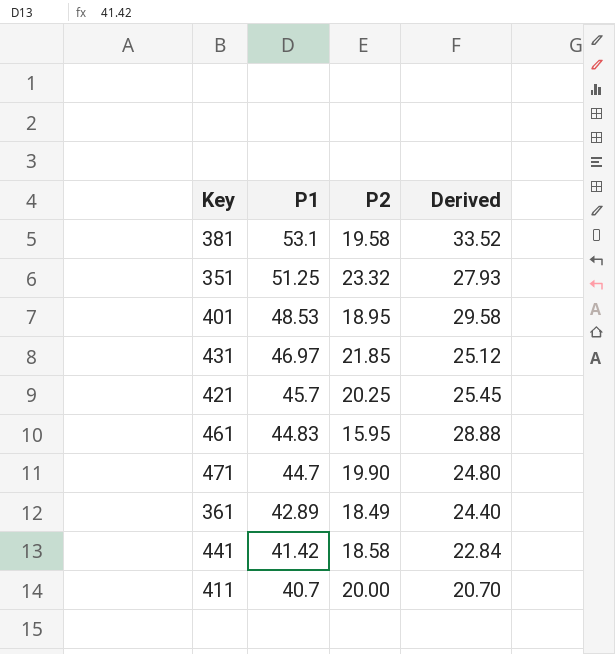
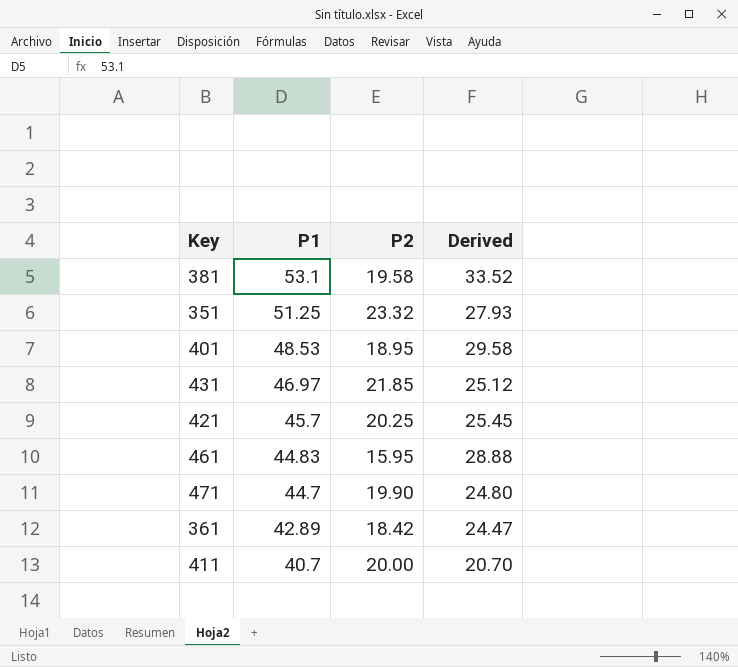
row 441: 41.42 | 18.58 | 22.84 -> none
361 | P2: 18.49 -> 18.42
361 | Derived: 24.40 -> 24.47

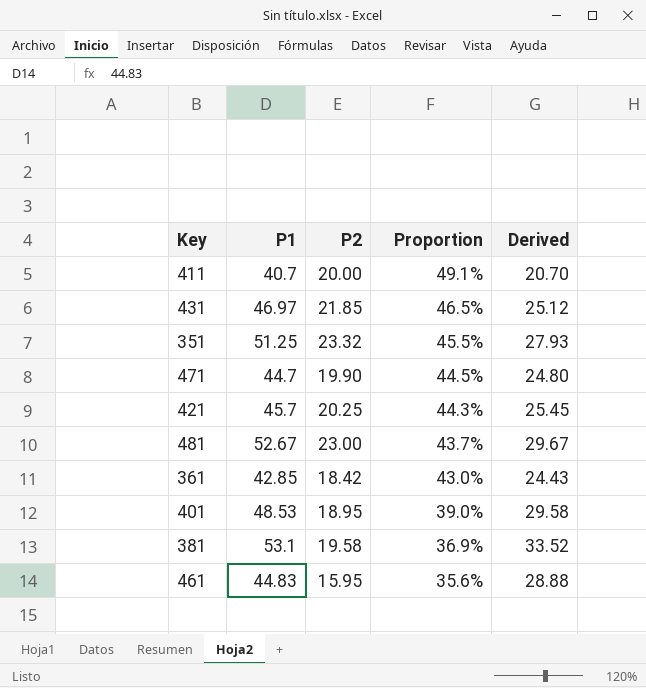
row order: P1 descending -> Proportion descending
column Proportion | formula: none -> [P2] / [P1]
row 481: none -> 52.67 | 23.00 | 43.7% | 29.67
361 | P1: 42.89 -> 42.85
361 | Derived: 24.47 -> 24.43

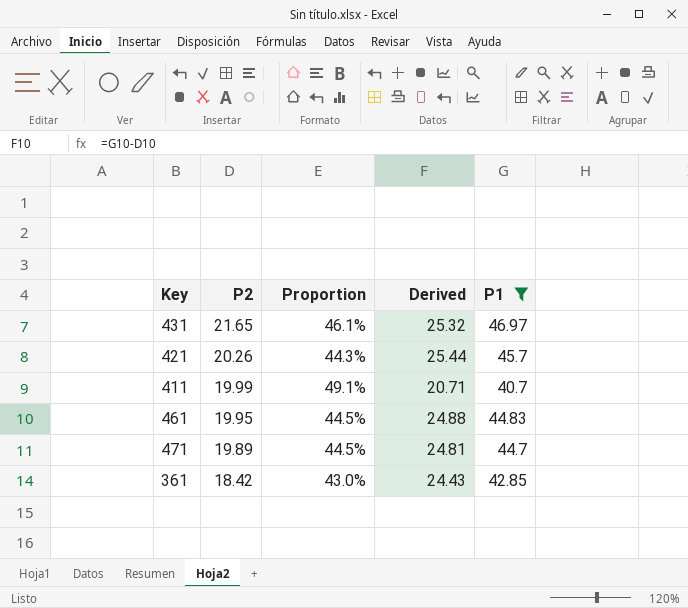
filter: none -> P1 <= 46.97
row order: Proportion descending -> P2 descending
column P1 | position: 2 -> 5
431 | P2: 21.85 -> 21.65
431 | Proportion: 46.5% -> 46.1%
431 | Derived: 25.12 -> 25.32
421 | P2: 20.25 -> 20.26
421 | Derived: 25.45 -> 25.44
411 | P2: 20.00 -> 19.99
411 | Derived: 20.70 -> 20.71
461 | P2: 15.95 -> 19.95
461 | Proportion: 35.6% -> 44.5%
461 | Derived: 28.88 -> 24.88
471 | P2: 19.90 -> 19.89
471 | Derived: 24.80 -> 24.81

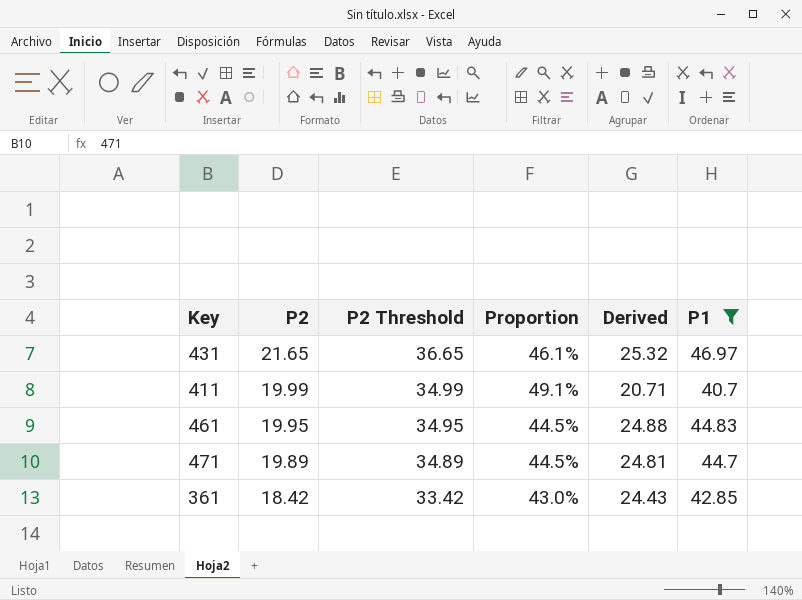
column P2 Threshold | formula: none -> [P2] + 15
row 421: 20.26 | 44.3% | 25.44 | 45.7 -> none

